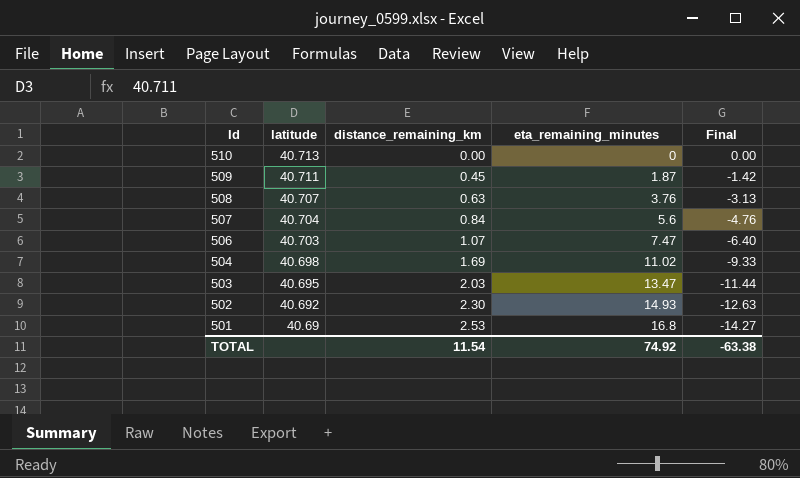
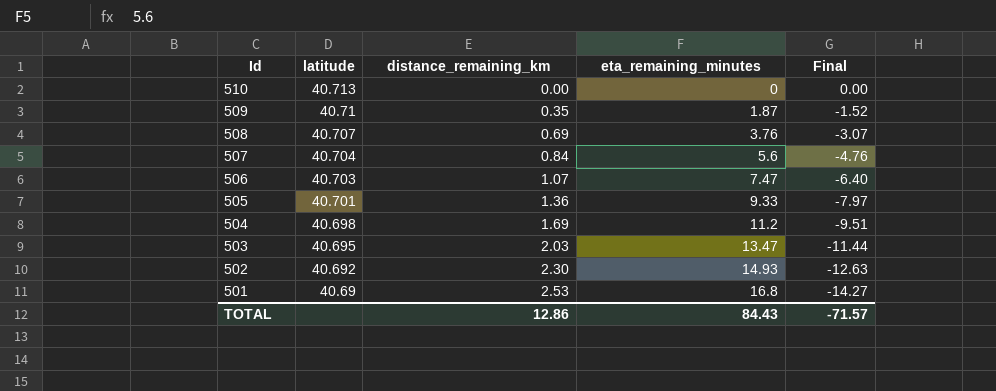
509 | latitude: 40.711 -> 40.71
509 | distance_remaining_km: 0.45 -> 0.35
509 | Final: -1.42 -> -1.52
508 | distance_remaining_km: 0.63 -> 0.69
508 | Final: -3.13 -> -3.07
row 505: none -> 40.701 | 1.36 | 9.33 | -7.97
504 | eta_remaining_minutes: 11.02 -> 11.2
504 | Final: -9.33 -> -9.51
TOTAL | distance_remaining_km: 11.54 -> 12.86
TOTAL | eta_remaining_minutes: 74.92 -> 84.43
TOTAL | Final: -63.38 -> -71.57

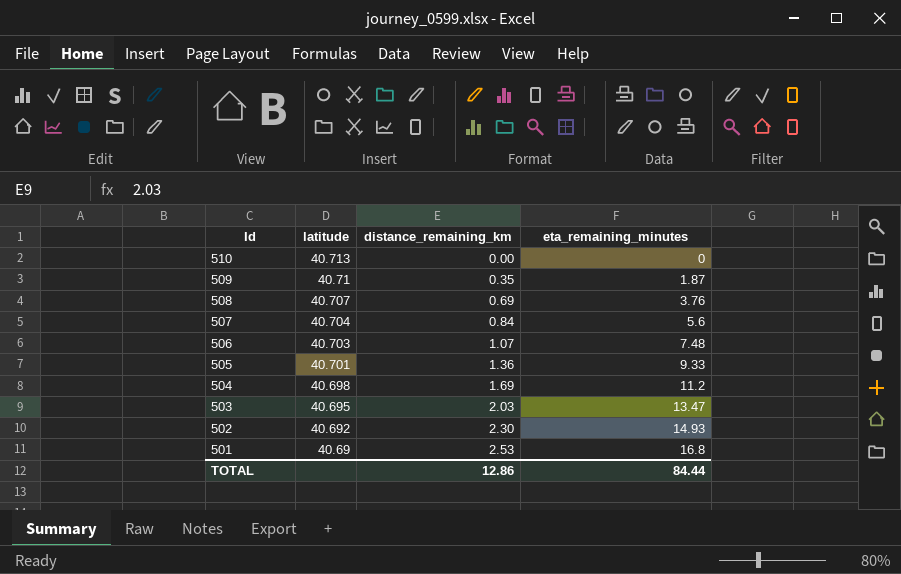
column Final | formula: [distance_remaining_km] - [eta_remaining_minutes] -> none
506 | eta_remaining_minutes: 7.47 -> 7.48
TOTAL | eta_remaining_minutes: 84.43 -> 84.44

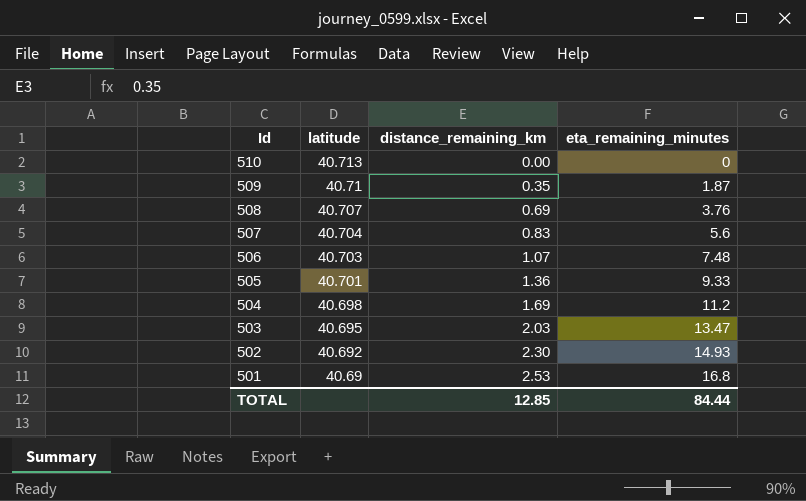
507 | distance_remaining_km: 0.84 -> 0.83
TOTAL | distance_remaining_km: 12.86 -> 12.85

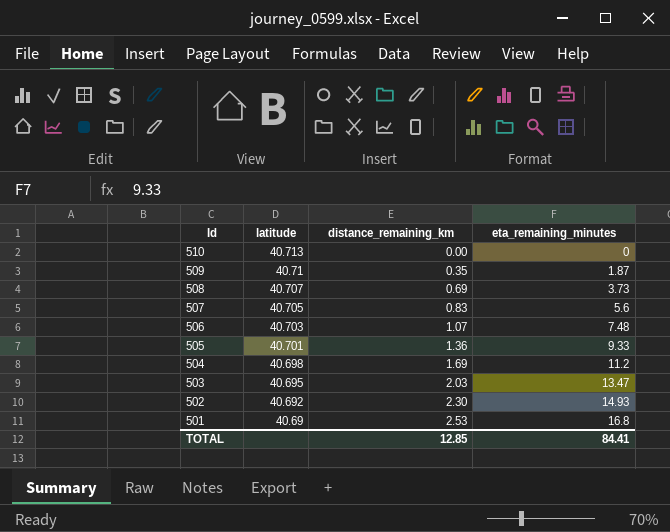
508 | eta_remaining_minutes: 3.76 -> 3.73
507 | latitude: 40.704 -> 40.705
TOTAL | eta_remaining_minutes: 84.44 -> 84.41

